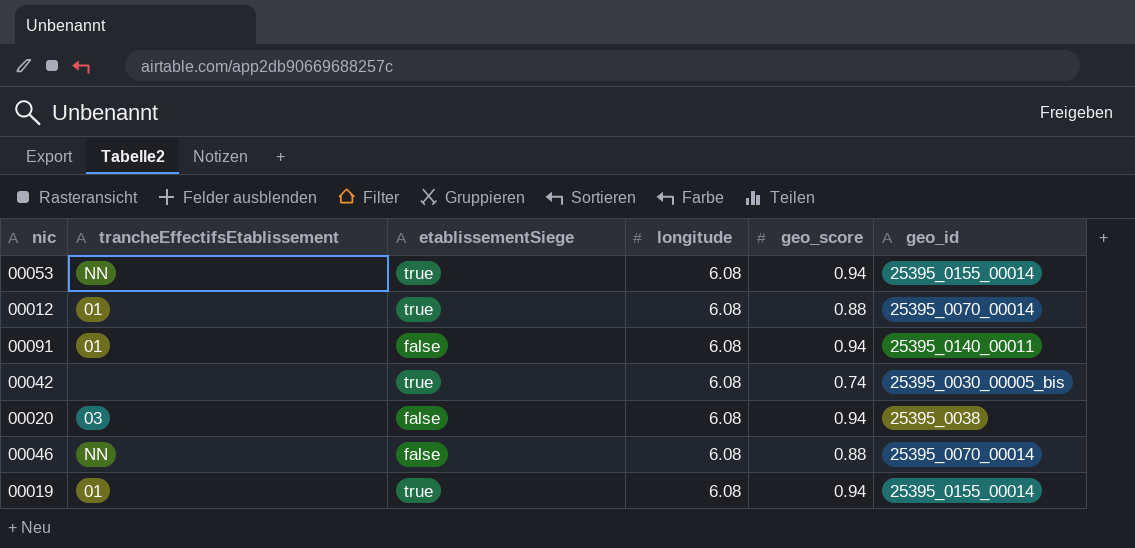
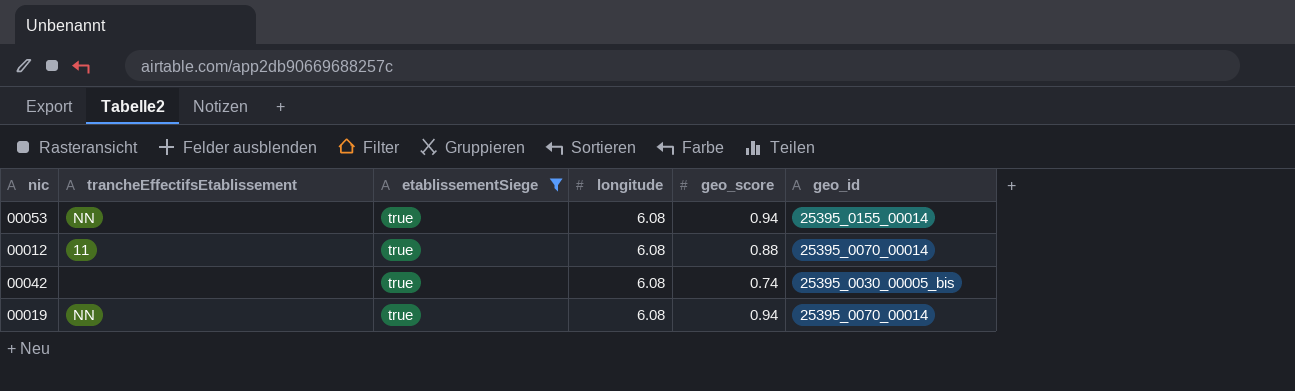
filter: none -> etablissementSiege = true
00012 | trancheEffectifsEtablissement: 01 -> 11
00019 | trancheEffectifsEtablissement: 01 -> NN
00019 | geo_id: 25395_0155_00014 -> 25395_0070_00014

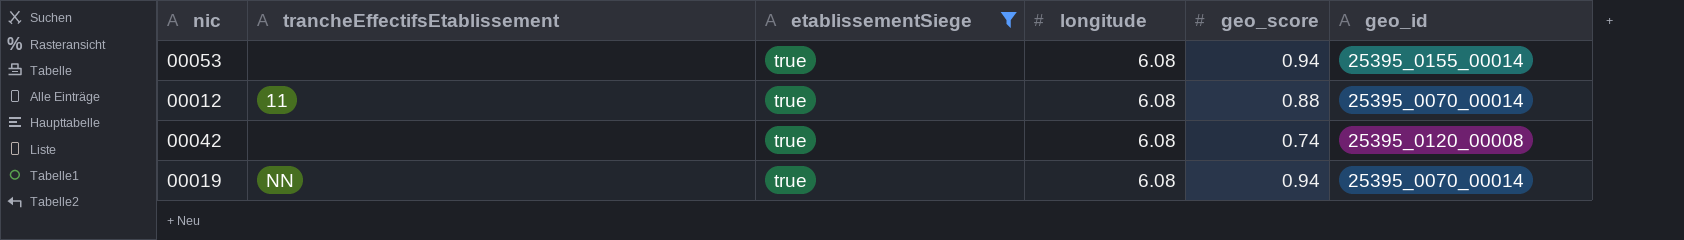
00053 | trancheEffectifsEtablissement: NN -> none
00042 | geo_id: 25395_0030_00005_bis -> 25395_0120_00008

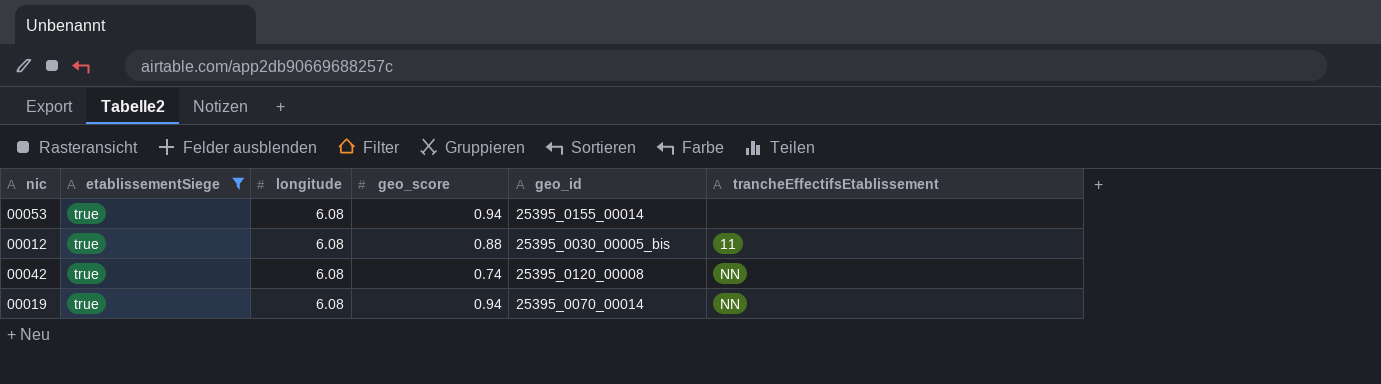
column trancheEffectifsEtablissement | position: 2 -> 6
00012 | geo_id: 25395_0070_00014 -> 25395_0030_00005_bis
00042 | trancheEffectifsEtablissement: none -> NN

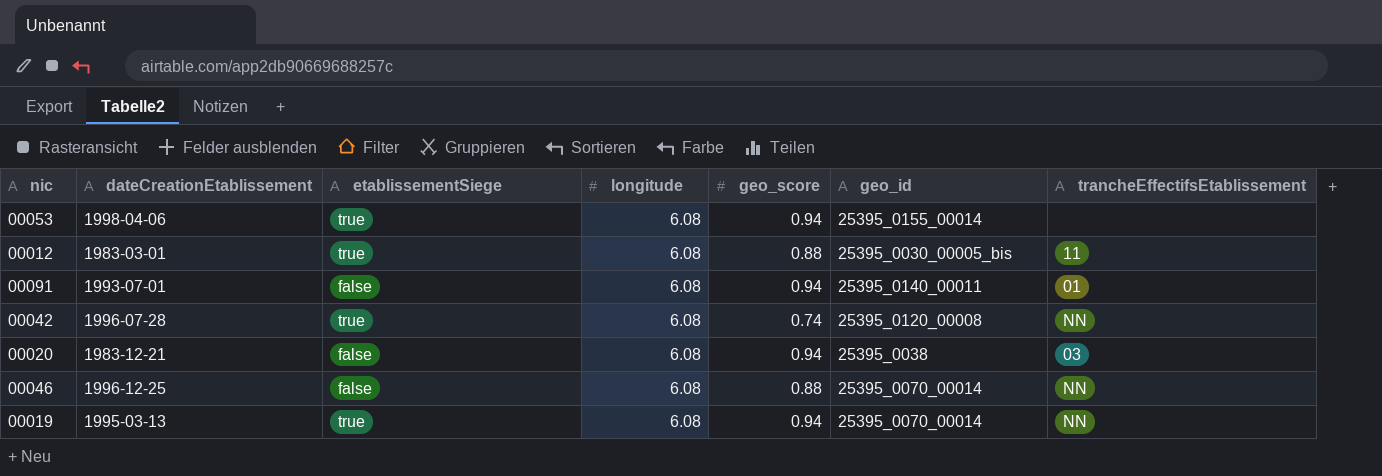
filter: etablissementSiege = true -> none
column dateCreationEtablissement | position: none -> 2

